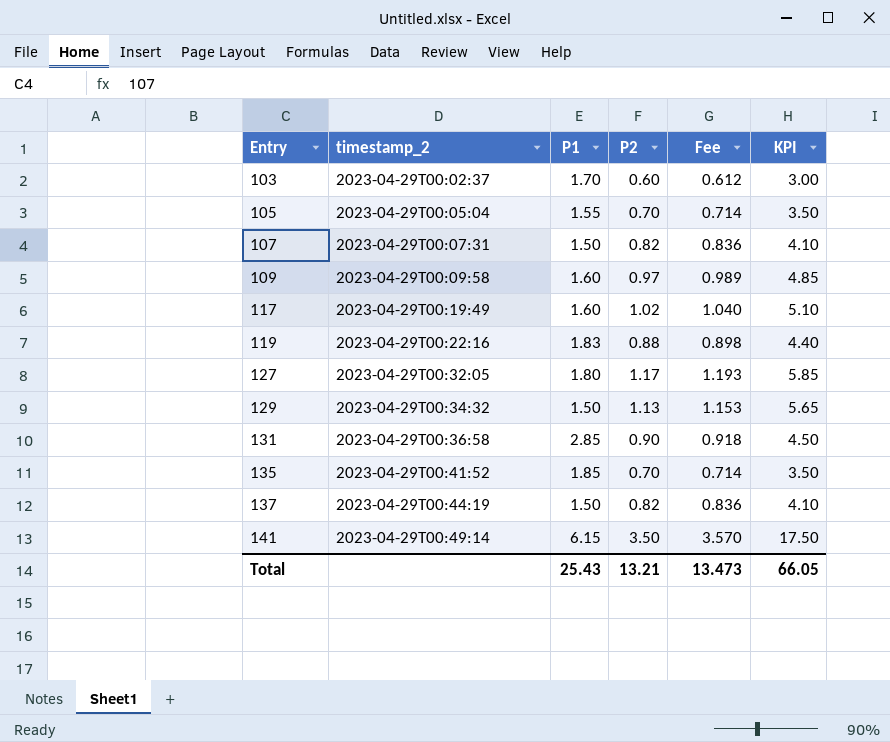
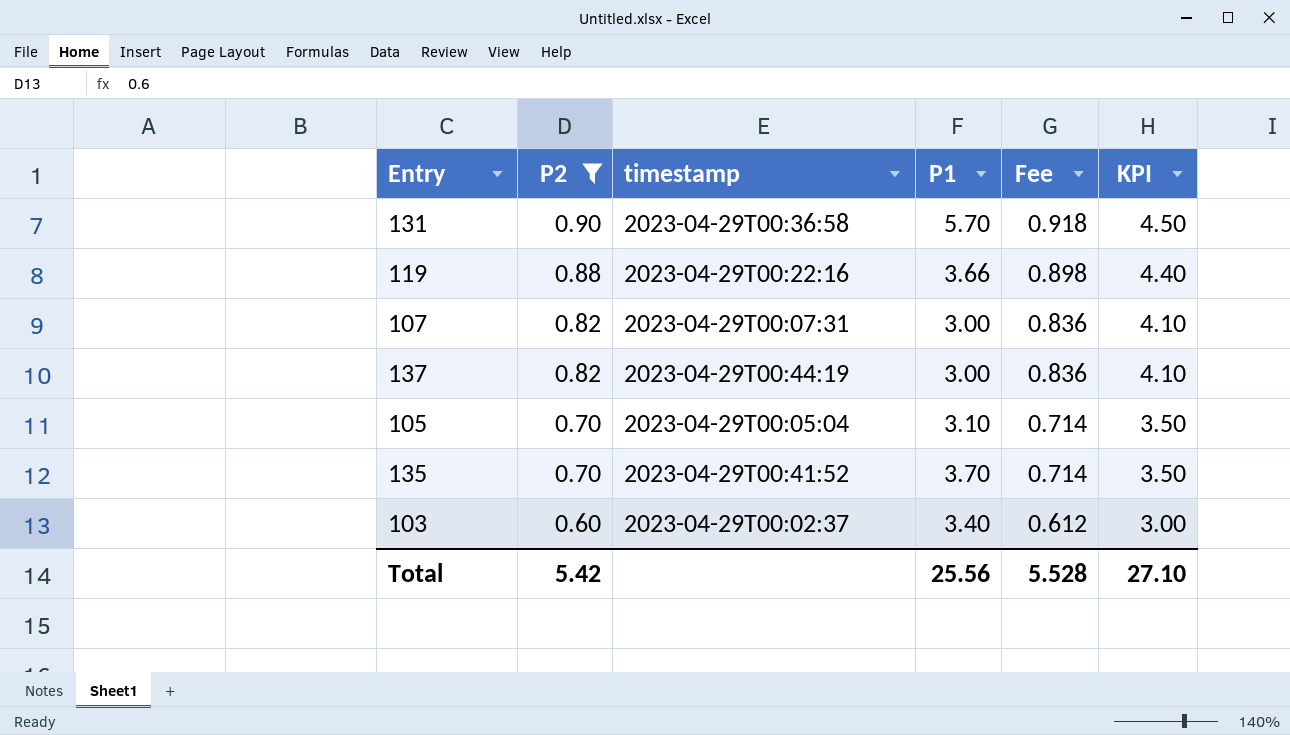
filter: none -> P2 <= 0.90
row order: Entry ascending -> P2 descending
column P2 | position: 4 -> 2
column name: timestamp_2 -> timestamp
131 | P1: 2.85 -> 5.70
119 | P1: 1.83 -> 3.66
107 | P1: 1.50 -> 3.00
137 | P1: 1.50 -> 3.00
105 | P1: 1.55 -> 3.10
135 | P1: 1.85 -> 3.70
103 | P1: 1.70 -> 3.40
Total | P2: 13.21 -> 5.42
Total | P1: 25.43 -> 25.56
Total | Fee: 13.473 -> 5.528
Total | KPI: 66.05 -> 27.10

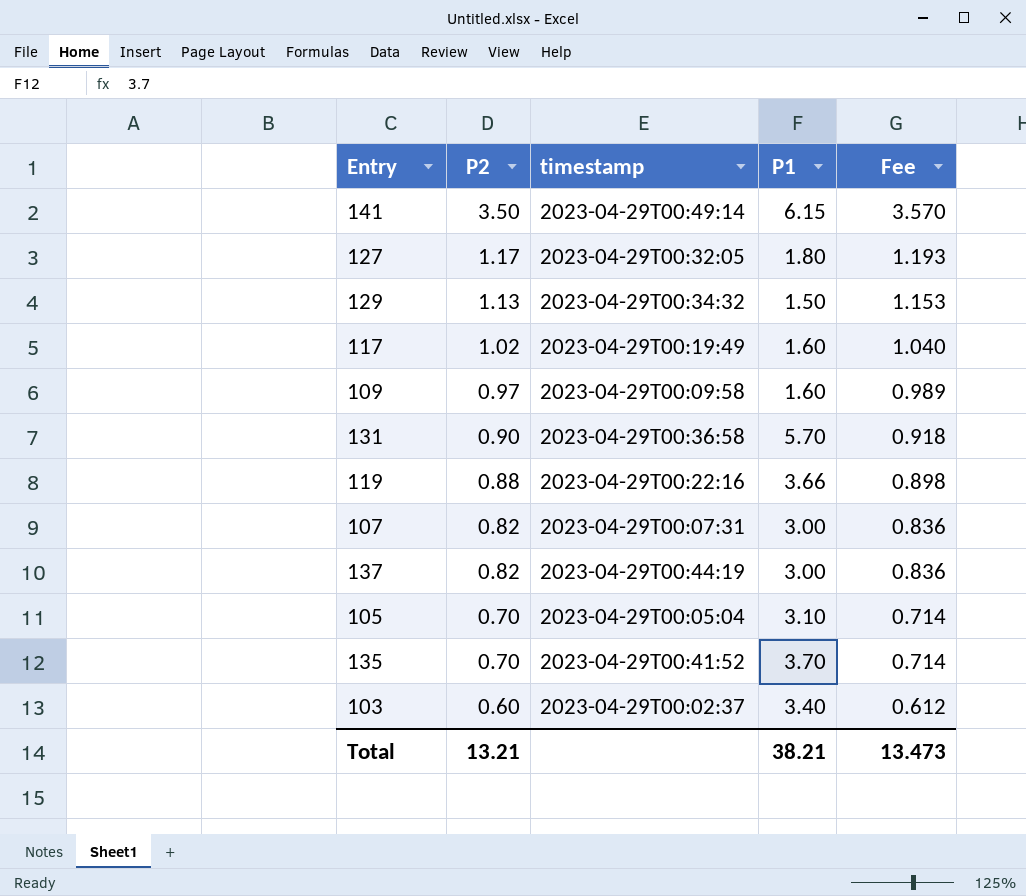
filter: P2 <= 0.90 -> none
column KPI | formula: [P2] * 5 -> none
Total | P2: 5.42 -> 13.21
Total | P1: 25.56 -> 38.21
Total | Fee: 5.528 -> 13.473

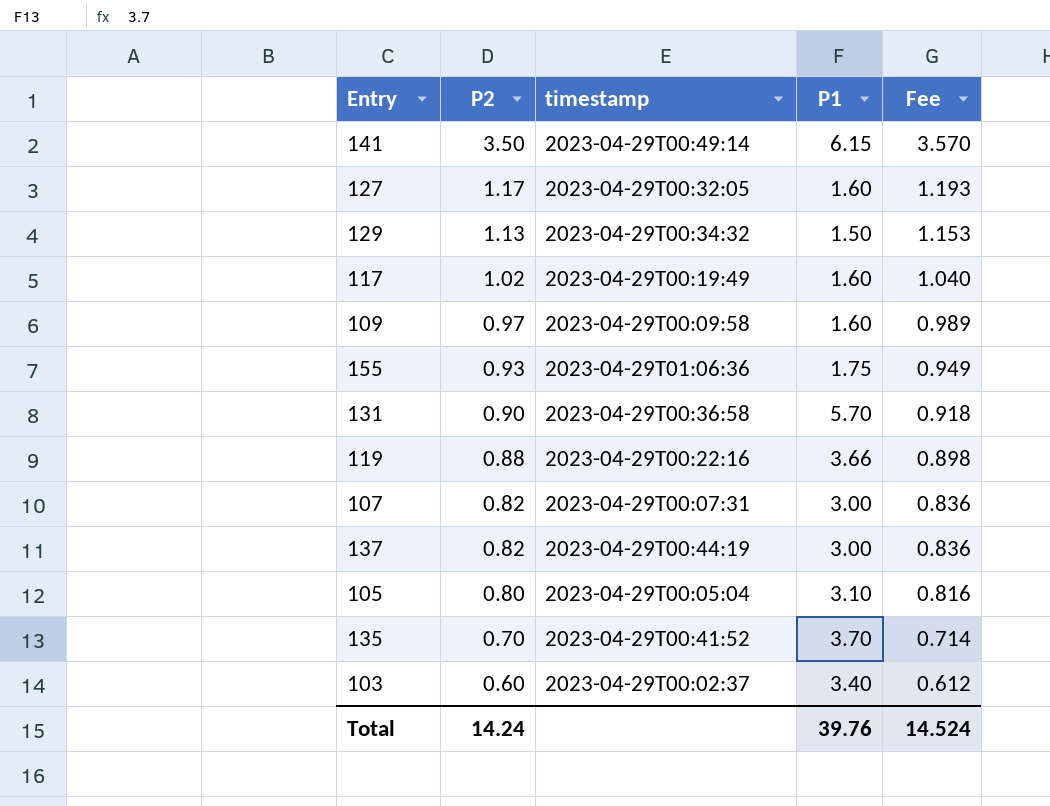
127 | P1: 1.80 -> 1.60
row 155: none -> 0.93 | 2023-04-29T01:06:36 | 1.75 | 0.949
105 | P2: 0.70 -> 0.80
105 | Fee: 0.714 -> 0.816
Total | P2: 13.21 -> 14.24
Total | P1: 38.21 -> 39.76
Total | Fee: 13.473 -> 14.524

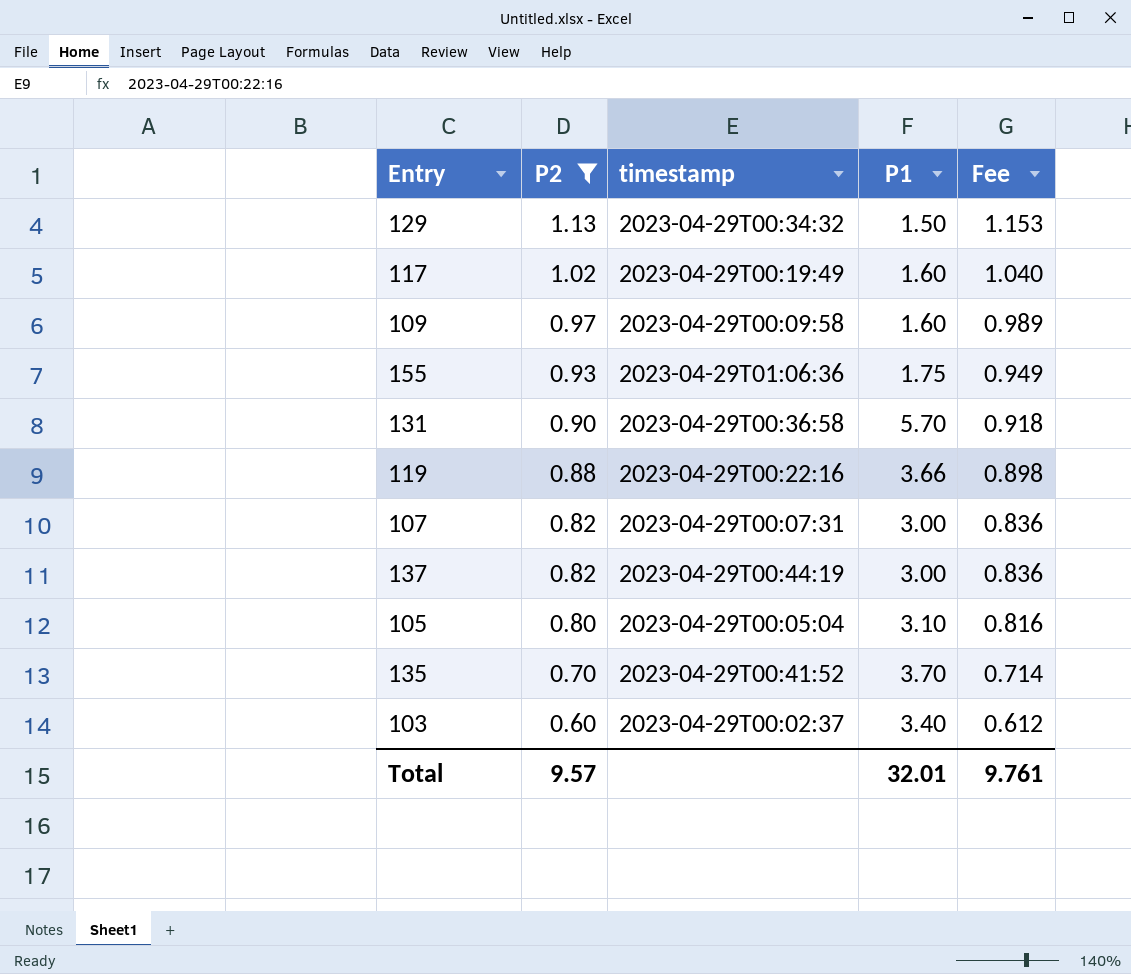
filter: none -> P2 <= 1.13
Total | P2: 14.24 -> 9.57
Total | P1: 39.76 -> 32.01
Total | Fee: 14.524 -> 9.761

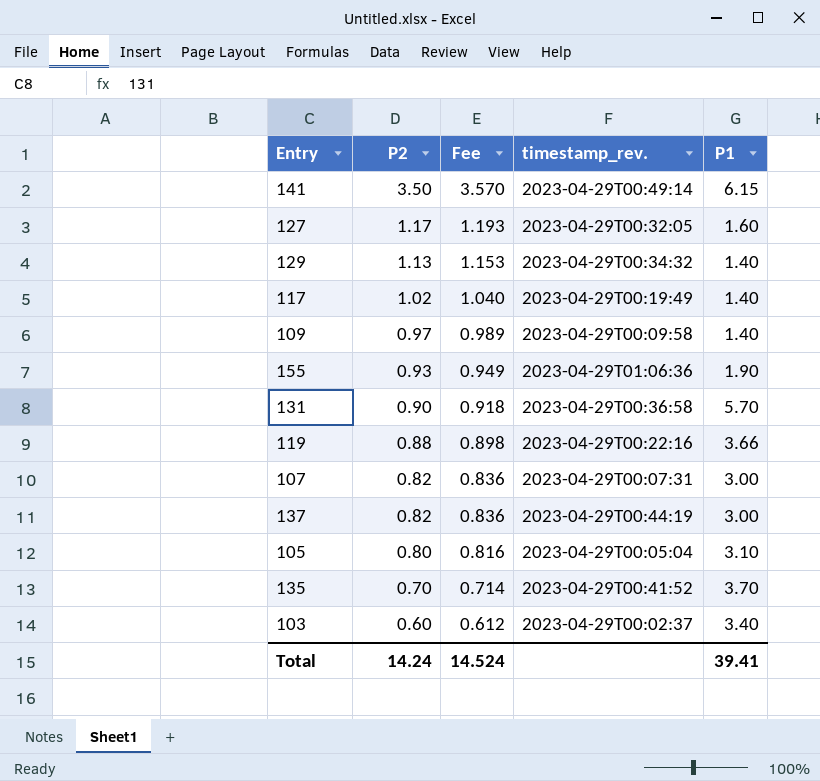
filter: P2 <= 1.13 -> none
column Fee | position: 5 -> 3
column name: timestamp -> timestamp_rev.
129 | P1: 1.50 -> 1.40
117 | P1: 1.60 -> 1.40
109 | P1: 1.60 -> 1.40
155 | P1: 1.75 -> 1.90
Total | P2: 9.57 -> 14.24
Total | Fee: 9.761 -> 14.524
Total | P1: 32.01 -> 39.41

